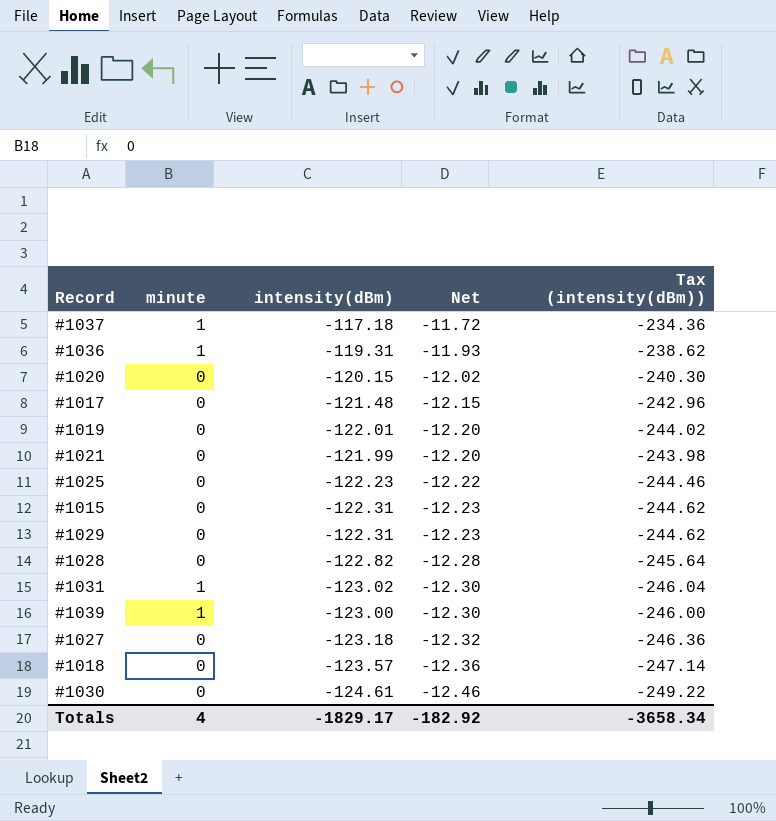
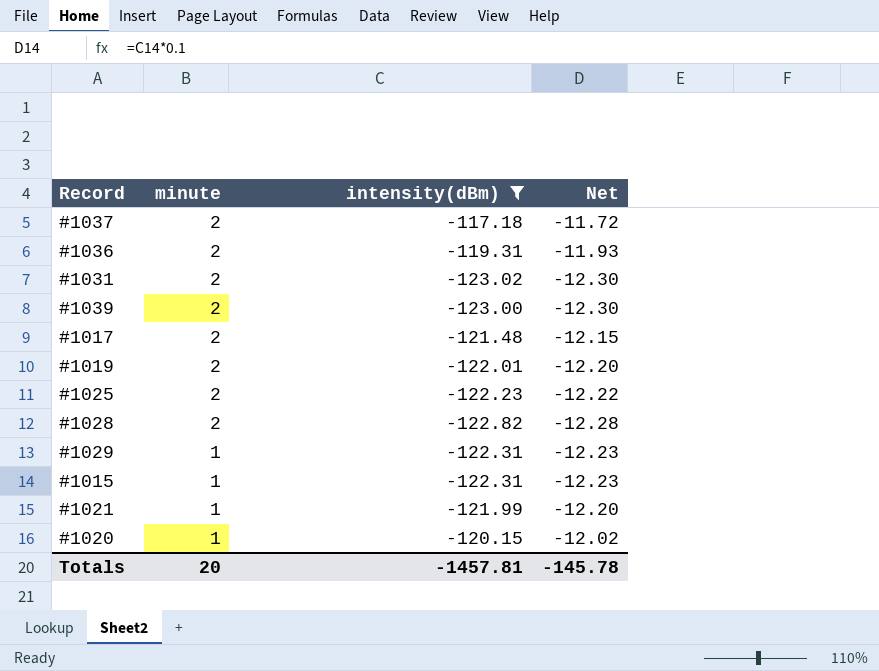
filter: none -> intensity(dBm) >= -123.02
row order: Net descending -> minute descending
column Tax (intensity(dBm)) | formula: [intensity(dBm)] * 2 -> none
#1037 | minute: 1 -> 2
#1036 | minute: 1 -> 2
#1031 | minute: 1 -> 2
#1039 | minute: 1 -> 2
#1017 | minute: 0 -> 2
#1019 | minute: 0 -> 2
#1025 | minute: 0 -> 2
#1028 | minute: 0 -> 2
#1029 | minute: 0 -> 1
#1015 | minute: 0 -> 1
#1021 | minute: 0 -> 1
#1020 | minute: 0 -> 1
Totals | minute: 4 -> 20
Totals | intensity(dBm): -1829.17 -> -1457.81
Totals | Net: -182.92 -> -145.78

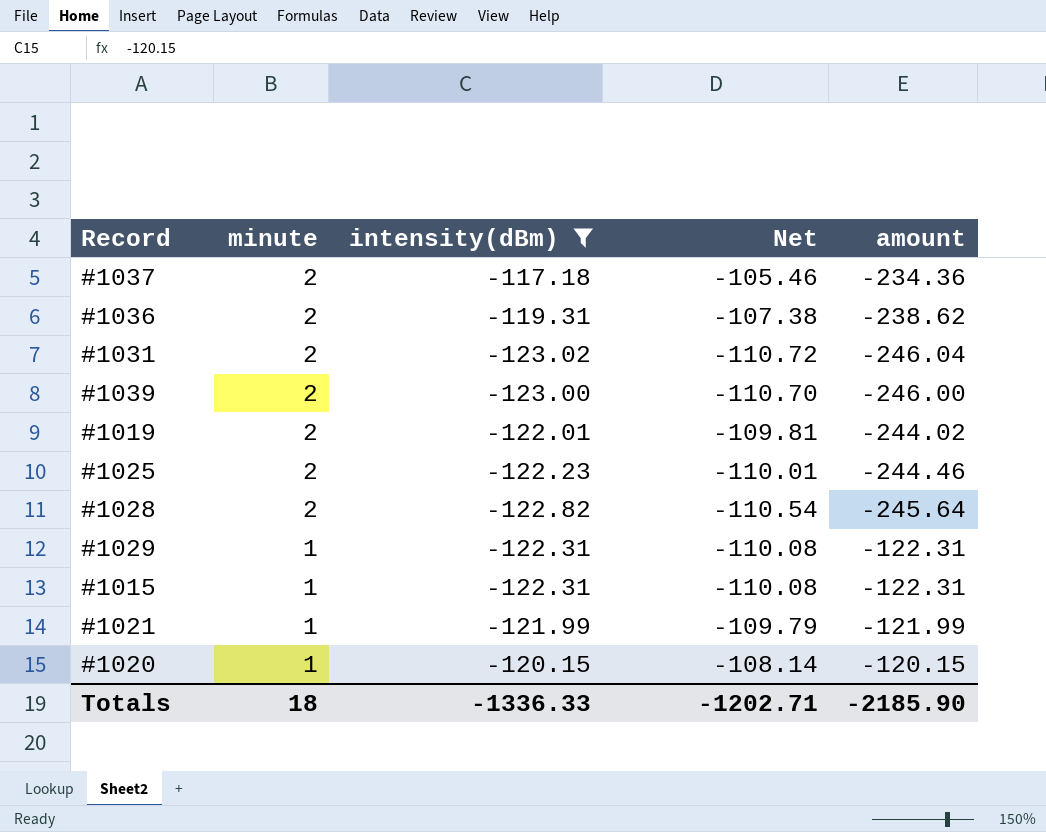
column Net | formula: [intensity(dBm)] * 0.1 -> [intensity(dBm)] * 0.9
column amount | formula: none -> [minute] * [intensity(dBm)]
row #1017: 2 | -121.48 | -12.15 -> none
Totals | minute: 20 -> 18
Totals | intensity(dBm): -1457.81 -> -1336.33
Totals | Net: -145.78 -> -1202.71

